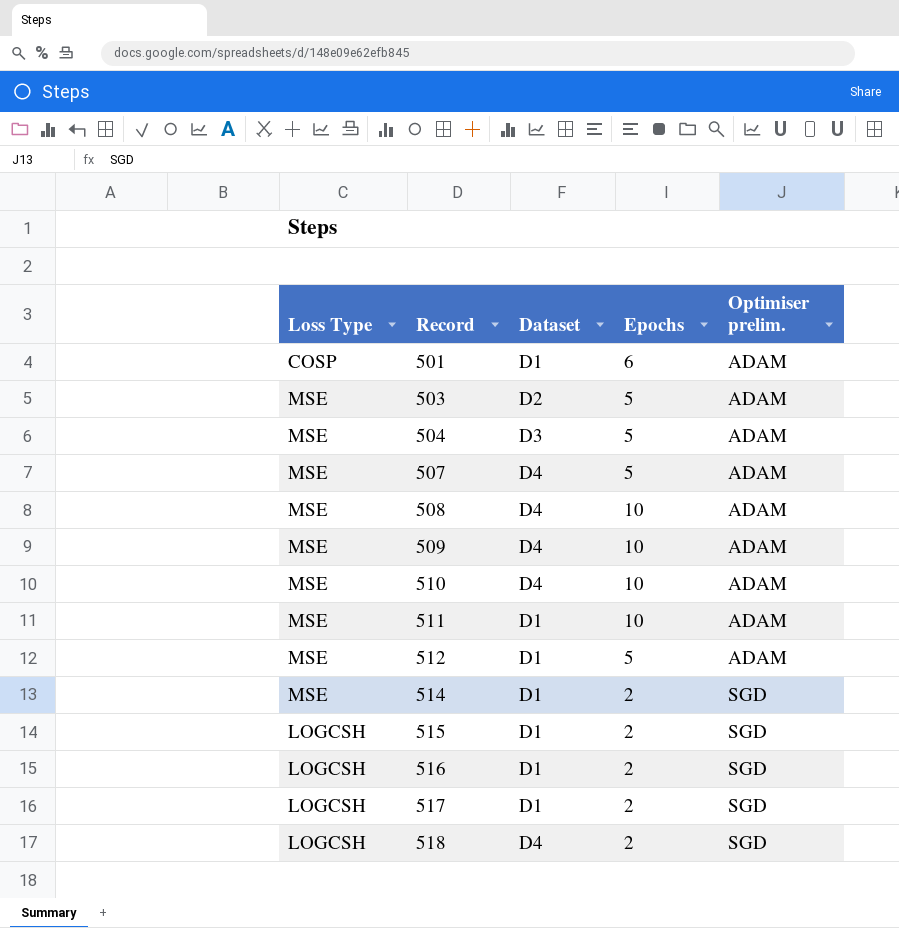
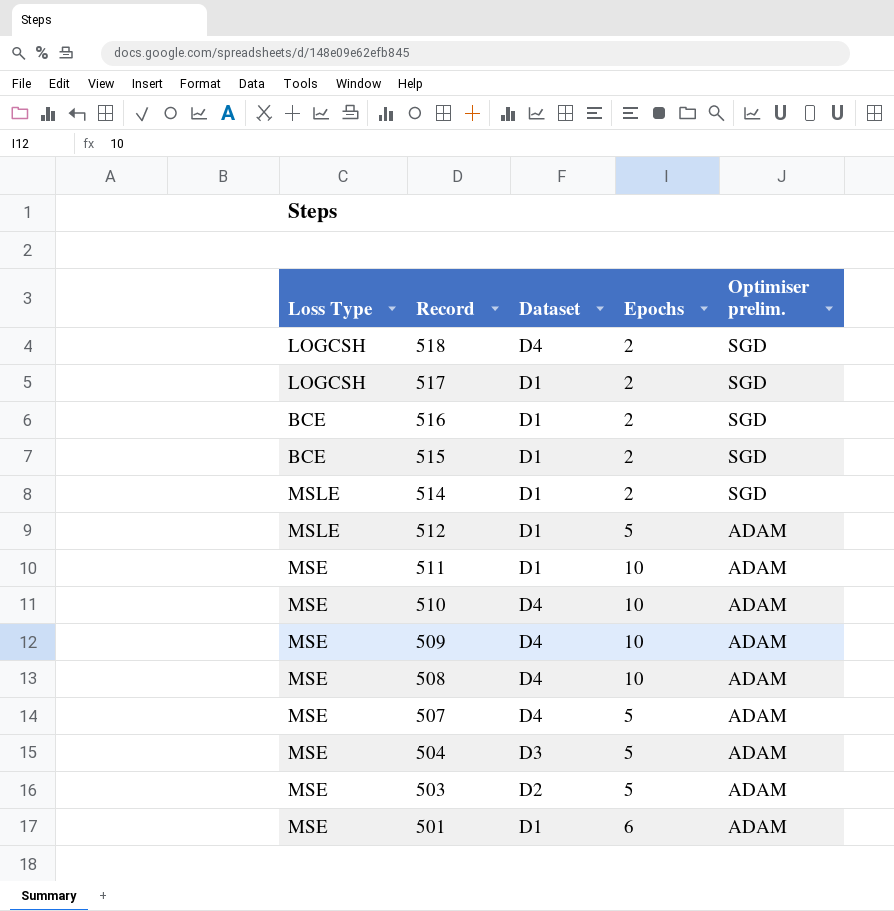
row order: Record ascending -> Record descending
516 | Loss Type: LOGCSH -> BCE
515 | Loss Type: LOGCSH -> BCE
514 | Loss Type: MSE -> MSLE
512 | Loss Type: MSE -> MSLE
501 | Loss Type: COSP -> MSE

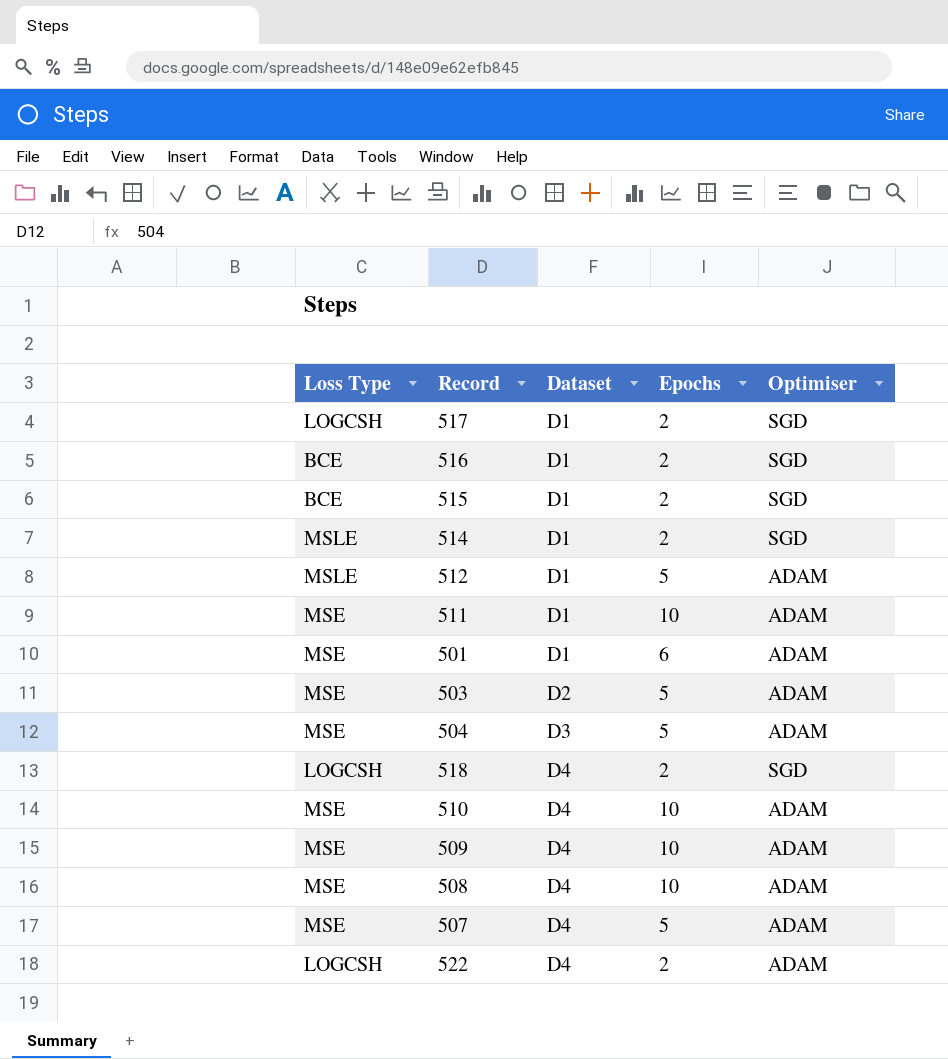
row order: Record descending -> Dataset ascending
column name: Optimiser prelim. -> Optimiser
row 522: none -> LOGCSH | D4 | 2 | ADAM

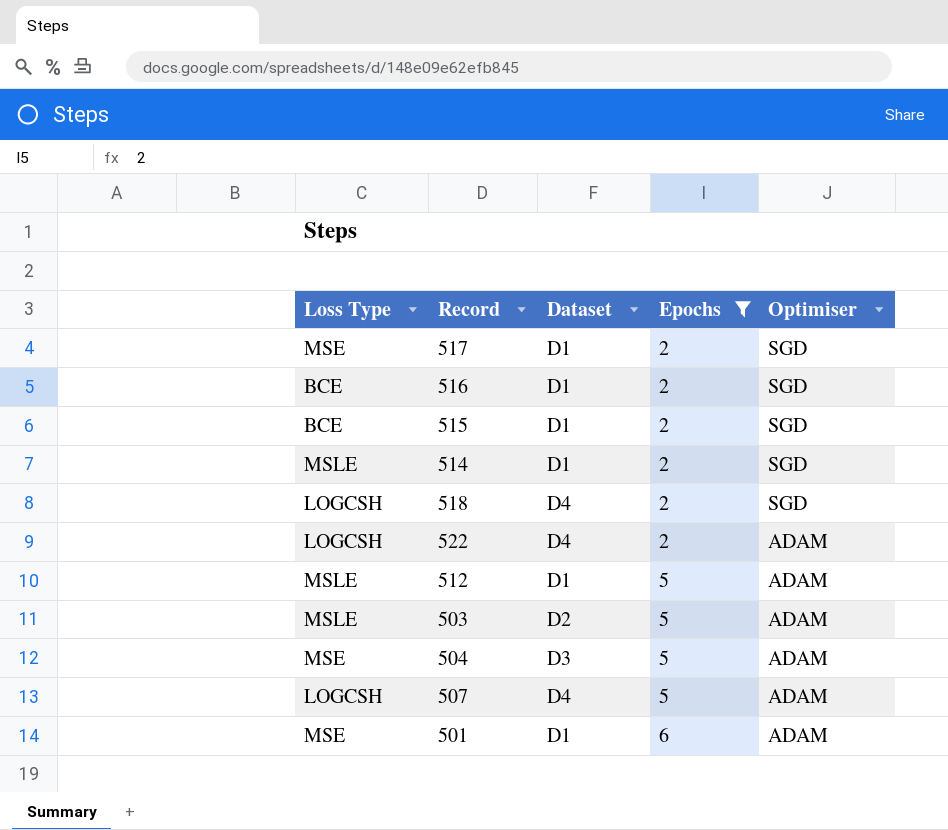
filter: none -> Epochs != 10
row order: Dataset ascending -> Epochs ascending
517 | Loss Type: LOGCSH -> MSE
503 | Loss Type: MSE -> MSLE
507 | Loss Type: MSE -> LOGCSH

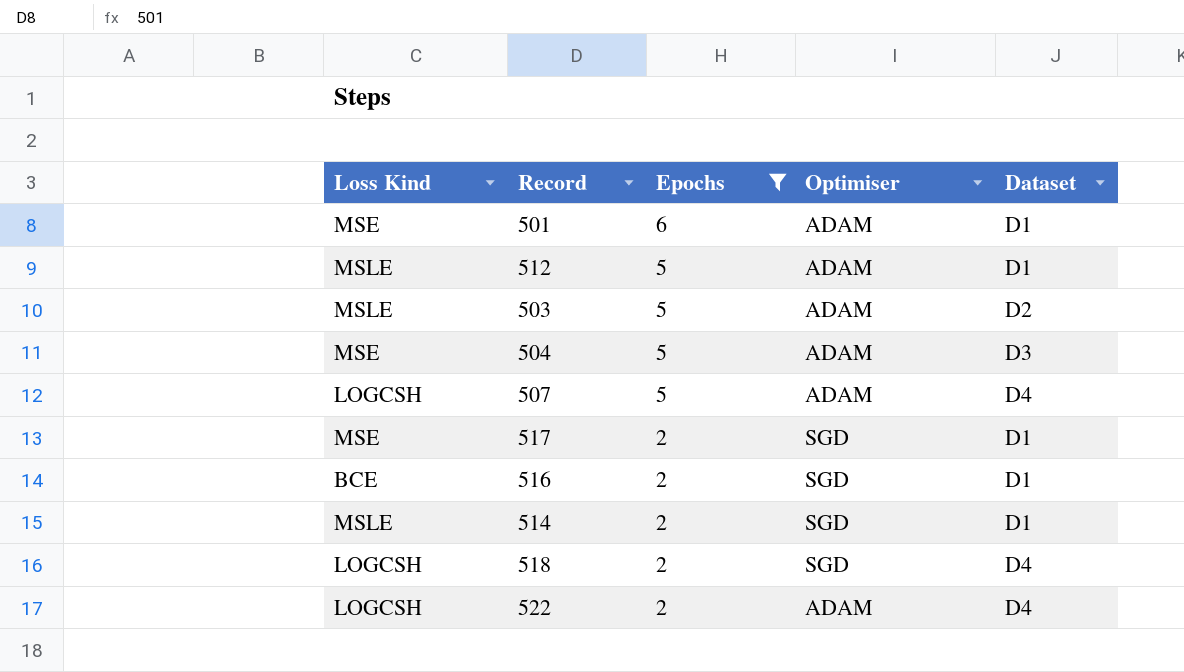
row order: Epochs ascending -> Epochs descending
column name: Loss Type -> Loss Kind
column Dataset | position: 3 -> 5
row 515: BCE | D1 | 2 | SGD -> none

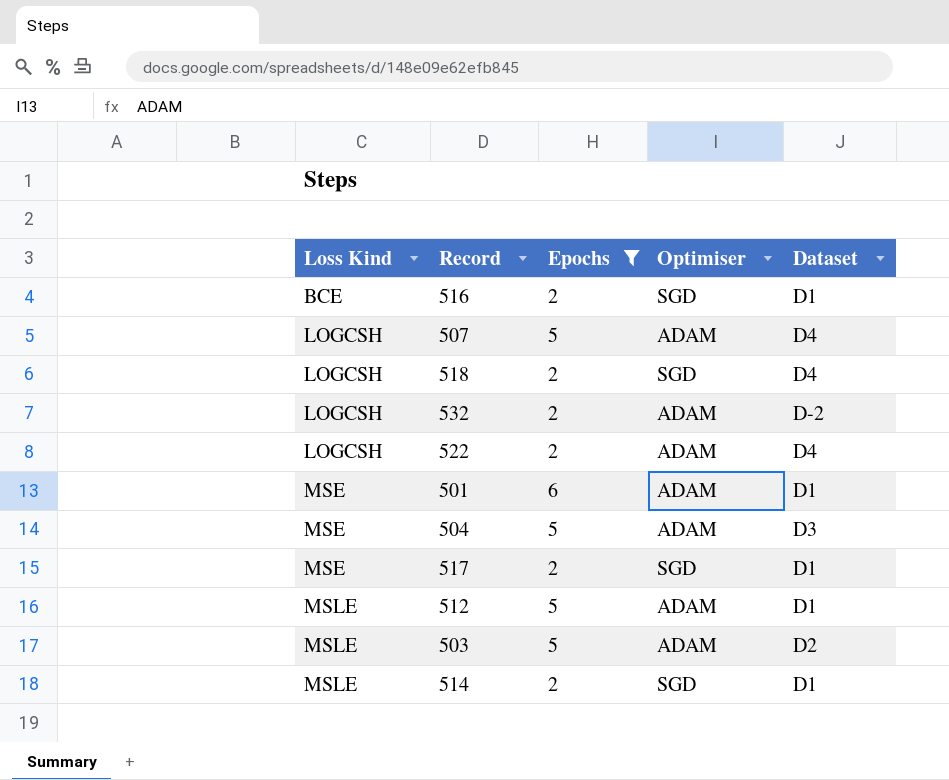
row order: Epochs descending -> Loss Kind ascending
row 532: none -> LOGCSH | 2 | ADAM | D-2

